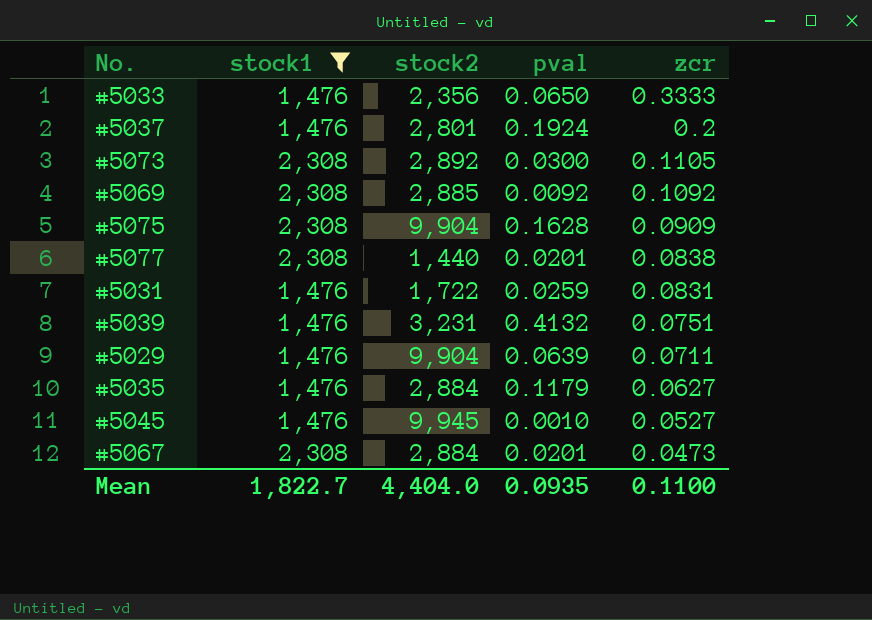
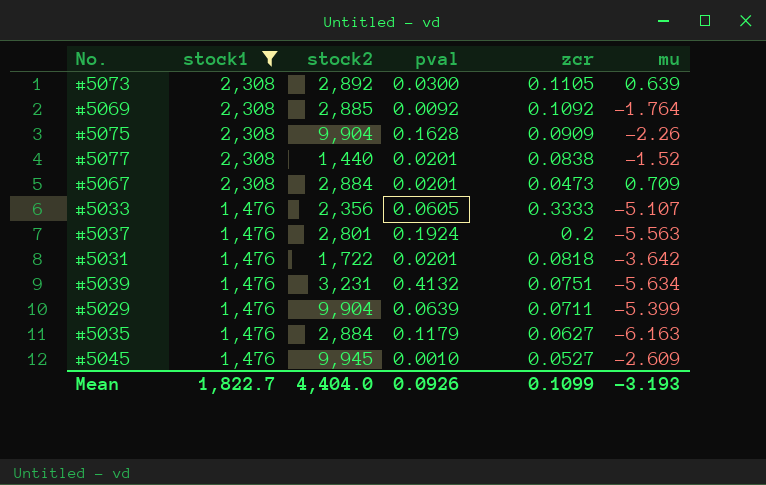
row order: zcr descending -> stock1 descending
column mu | position: none -> 6
#5033 | pval: 0.0650 -> 0.0605
#5031 | pval: 0.0259 -> 0.0201
#5031 | zcr: 0.0831 -> 0.0818
Mean | pval: 0.0935 -> 0.0926
Mean | zcr: 0.1100 -> 0.1099

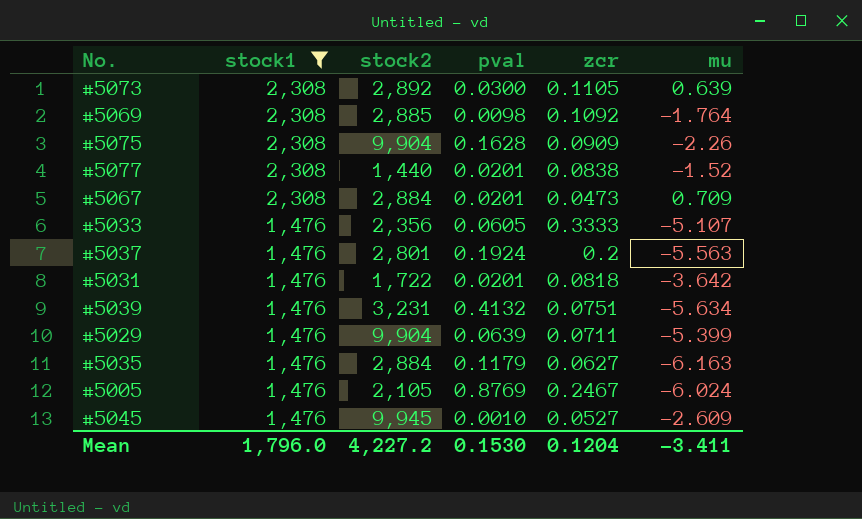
#5069 | pval: 0.0092 -> 0.0098
row #5005: none -> 1,476 | 2,105 | 0.8769 | 0.2467 | -6.024
Mean | stock1: 1,822.7 -> 1,796.0
Mean | stock2: 4,404.0 -> 4,227.2
Mean | pval: 0.0926 -> 0.1530
Mean | zcr: 0.1099 -> 0.1204
Mean | mu: -3.193 -> -3.411

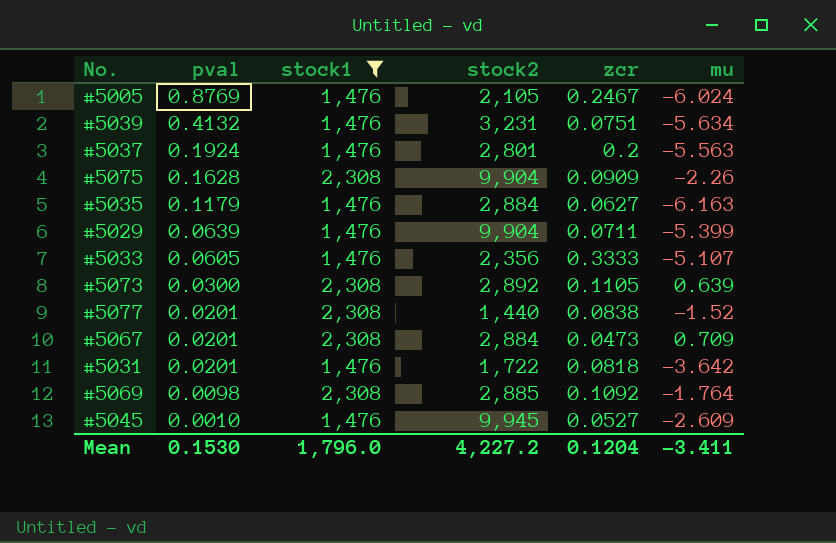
row order: stock1 descending -> pval descending
column pval | position: 4 -> 2

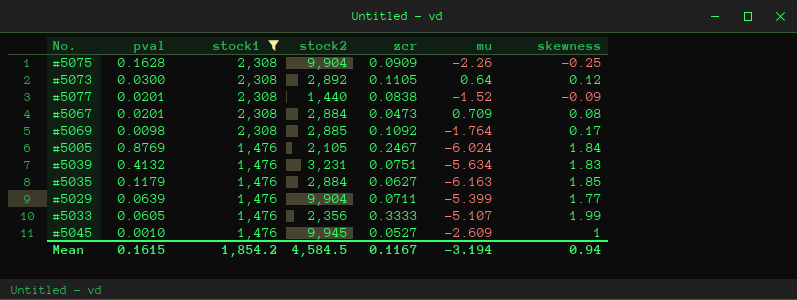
row order: pval descending -> stock1 descending
column skewness | position: none -> 7
row #5037: 0.1924 | 1,476 | 2,801 | 0.2 | -5.563 -> none
row #5031: 0.0201 | 1,476 | 1,722 | 0.0818 | -3.642 -> none
#5073 | mu: 0.639 -> 0.64
Mean | pval: 0.1530 -> 0.1615
Mean | stock1: 1,796.0 -> 1,854.2
Mean | stock2: 4,227.2 -> 4,584.5
Mean | zcr: 0.1204 -> 0.1167
Mean | mu: -3.411 -> -3.194

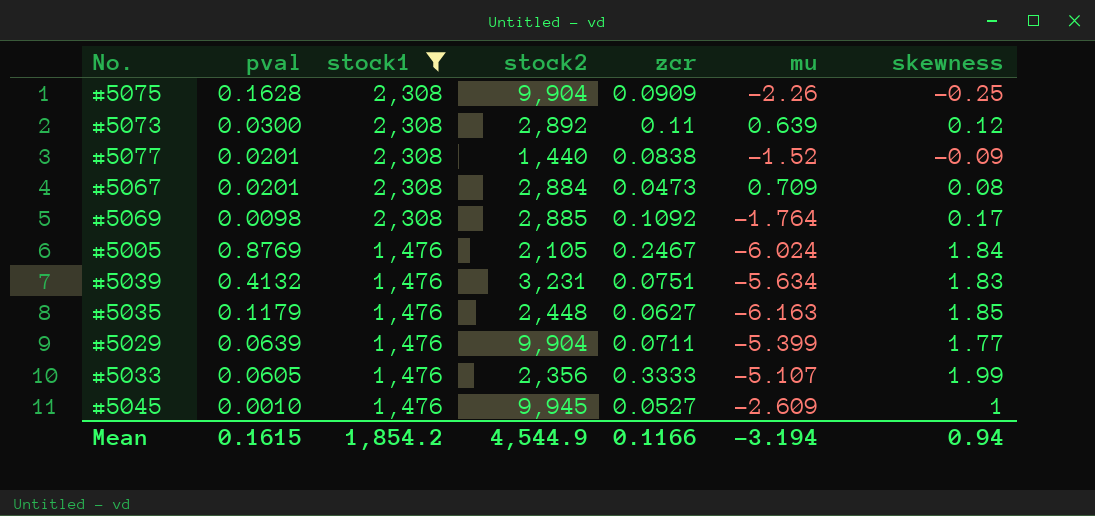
#5073 | zcr: 0.1105 -> 0.11
#5073 | mu: 0.64 -> 0.639
#5035 | stock2: 2,884 -> 2,448
Mean | stock2: 4,584.5 -> 4,544.9
Mean | zcr: 0.1167 -> 0.1166

